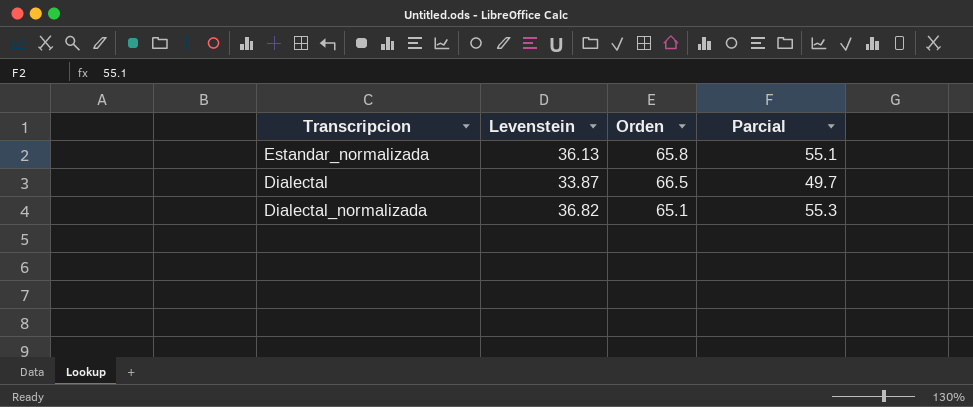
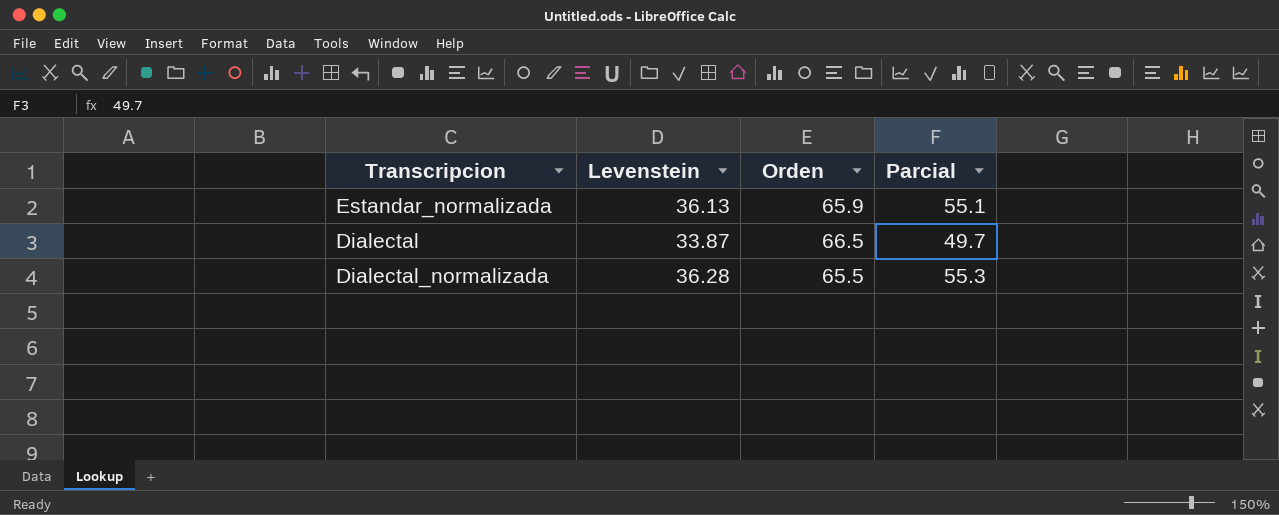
Estandar_normalizada | Orden: 65.8 -> 65.9
Dialectal_normalizada | Levenstein: 36.82 -> 36.28
Dialectal_normalizada | Orden: 65.1 -> 65.5

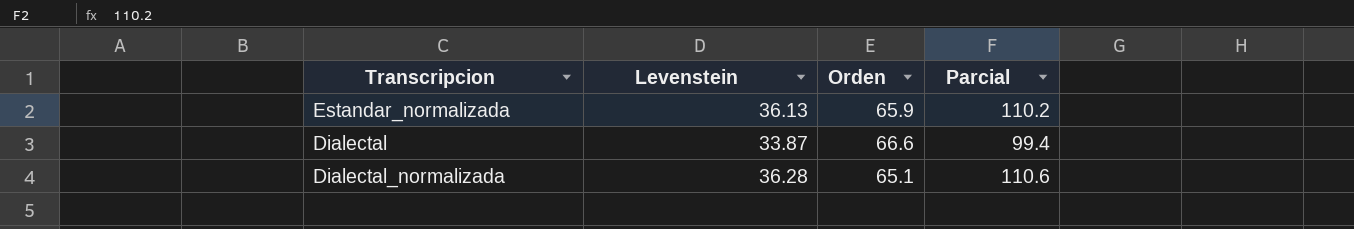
Estandar_normalizada | Parcial: 55.1 -> 110.2
Dialectal | Orden: 66.5 -> 66.6
Dialectal | Parcial: 49.7 -> 99.4
Dialectal_normalizada | Orden: 65.5 -> 65.1
Dialectal_normalizada | Parcial: 55.3 -> 110.6

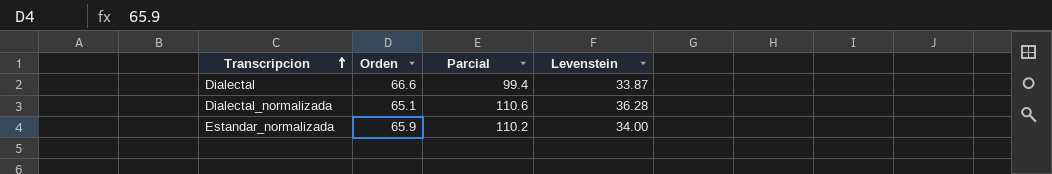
row order: none -> Transcripcion ascending
column Levenstein | position: 2 -> 4
Estandar_normalizada | Levenstein: 36.13 -> 34.00

